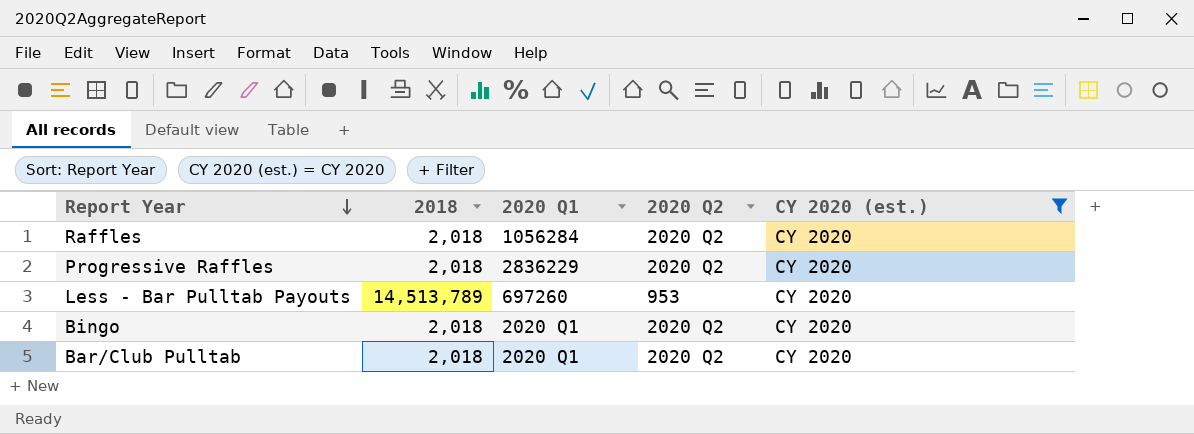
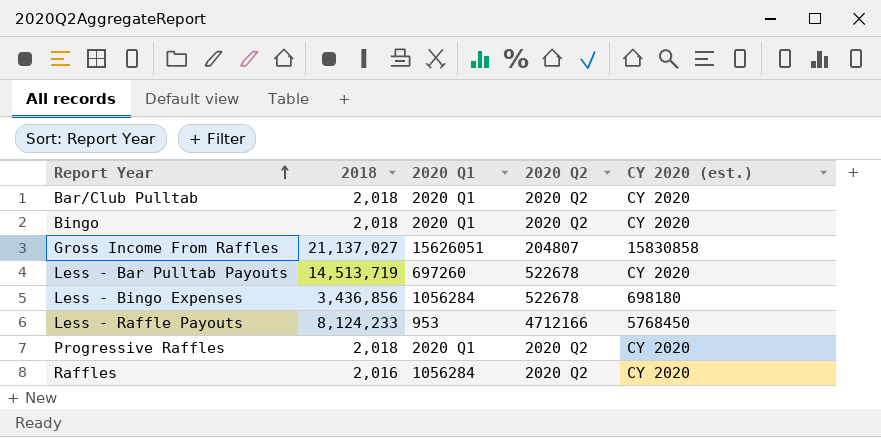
filter: CY 2020 (est.) = CY 2020 -> none
row order: Report Year descending -> Report Year ascending
Less - Bar Pulltab Payouts | 2018: 14,513,789 -> 14,513,719
Less - Bar Pulltab Payouts | 2020 Q2: 953 -> 522678
Progressive Raffles | 2020 Q1: 2836229 -> 2020 Q1
Raffles | 2018: 2,018 -> 2,016

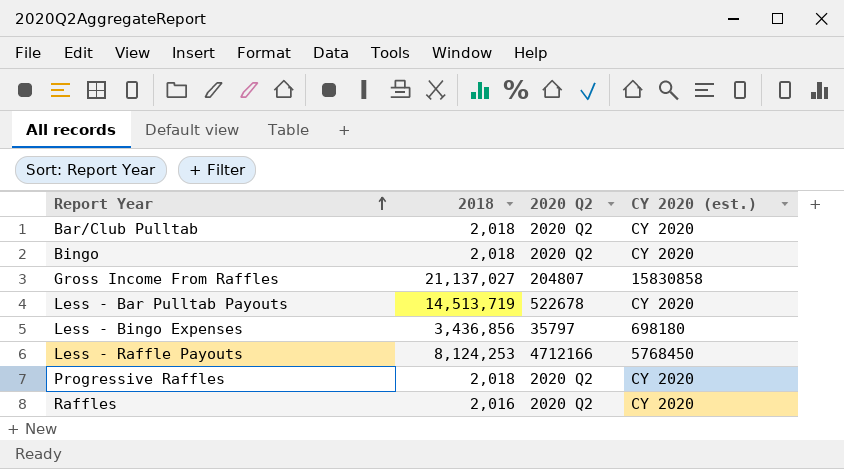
column 2020 Q1 | position: 3 -> none
Less - Bingo Expenses | 2020 Q2: 522678 -> 35797
Less - Raffle Payouts | 2018: 8,124,233 -> 8,124,253

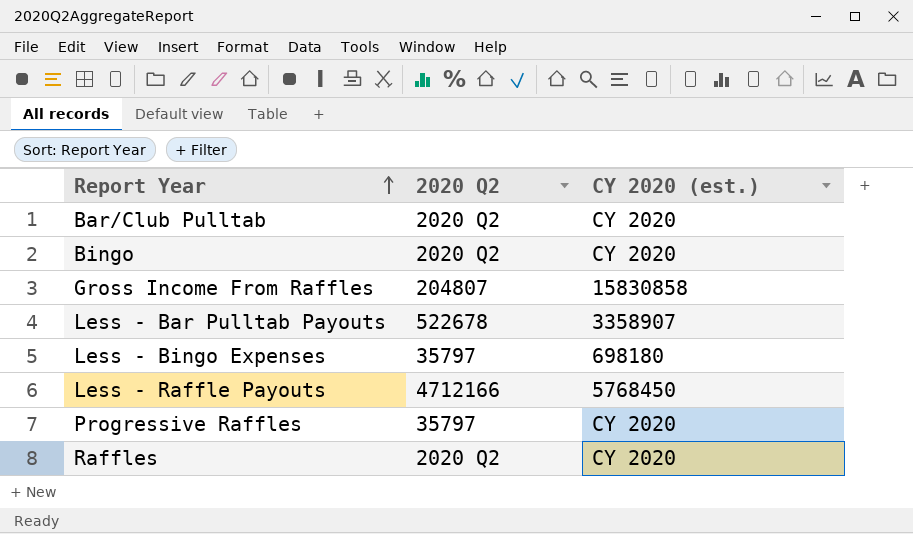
column 2018 | position: 2 -> none
Less - Bar Pulltab Payouts | CY 2020 (est.): CY 2020 -> 3358907
Progressive Raffles | 2020 Q2: 2020 Q2 -> 35797

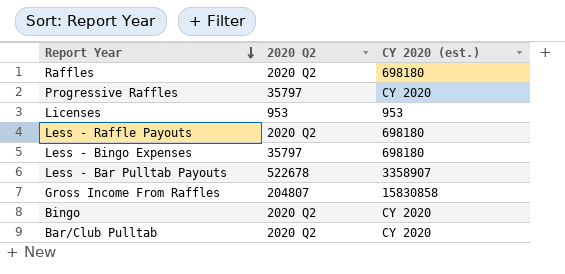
row order: Report Year ascending -> Report Year descending
Raffles | CY 2020 (est.): CY 2020 -> 698180
row Licenses: none -> 953 | 953
Less - Raffle Payouts | 2020 Q2: 4712166 -> 2020 Q2
Less - Raffle Payouts | CY 2020 (est.): 5768450 -> 698180

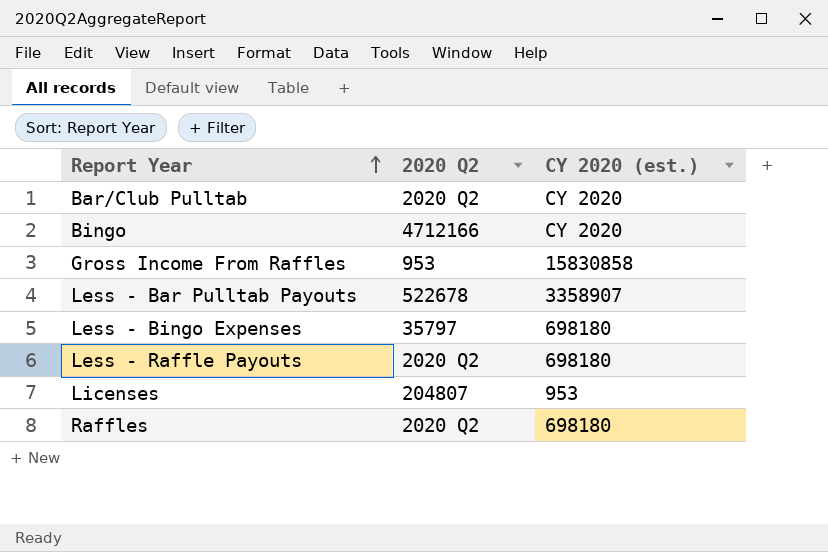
row order: Report Year descending -> Report Year ascending
row Progressive Raffles: 35797 | CY 2020 -> none
Bingo | 2020 Q2: 2020 Q2 -> 4712166
Gross Income From Raffles | 2020 Q2: 204807 -> 953
Licenses | 2020 Q2: 953 -> 204807

